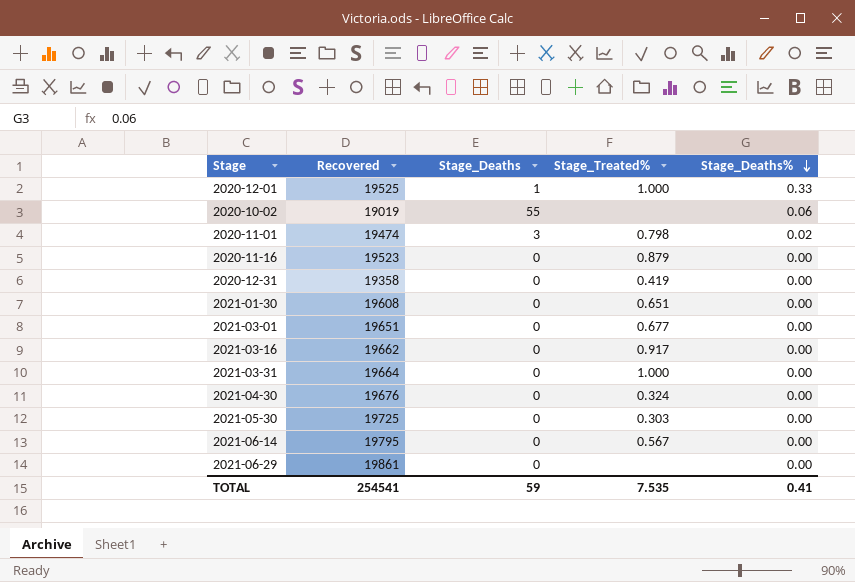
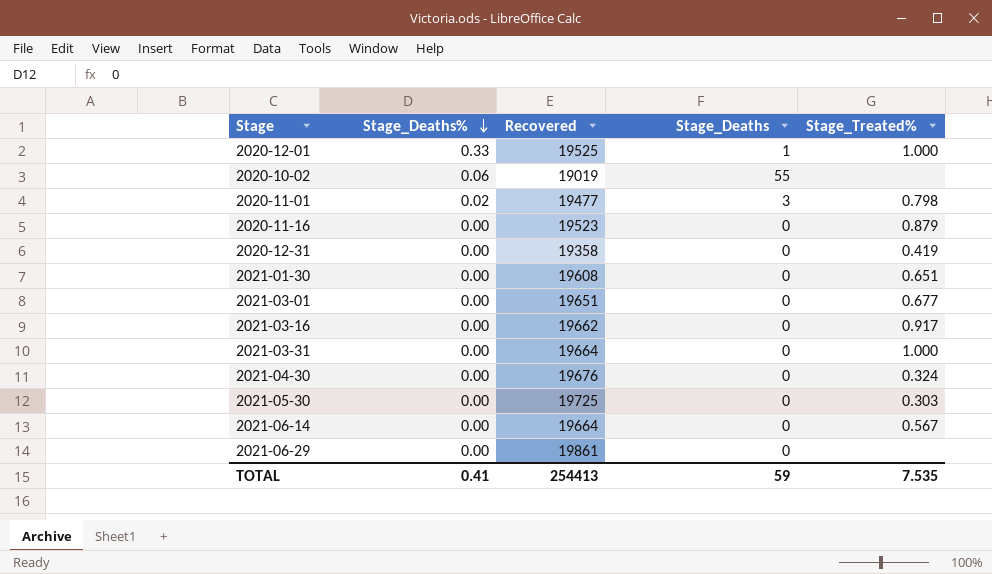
column Stage_Deaths% | position: 5 -> 2
2020-11-01 | Recovered: 19474 -> 19477
2021-06-14 | Recovered: 19795 -> 19664
TOTAL | Recovered: 254541 -> 254413

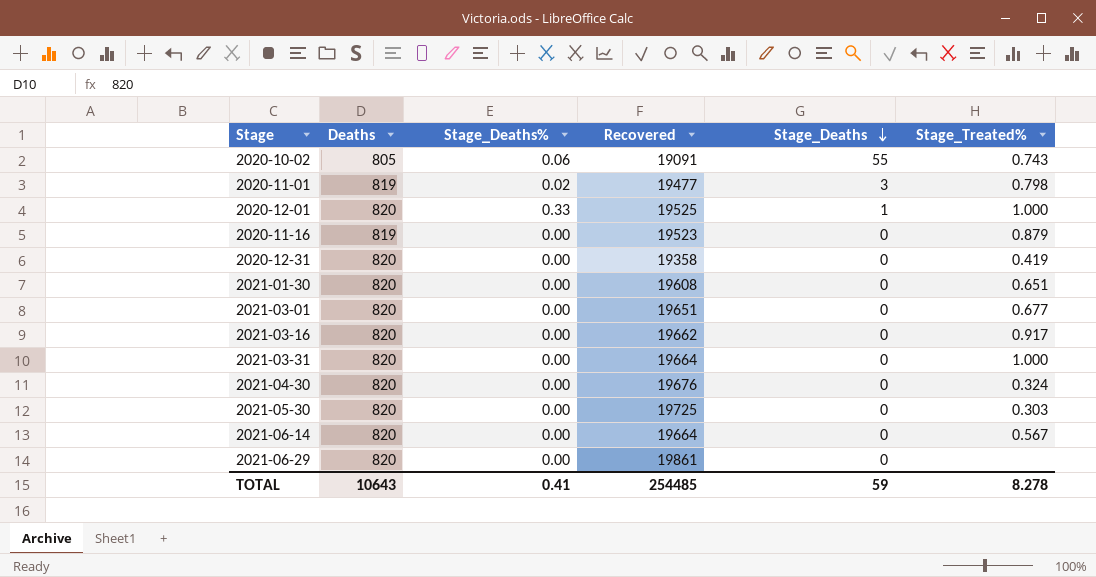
row order: Stage_Deaths% descending -> Stage_Deaths descending
column Deaths | position: none -> 2
2020-10-02 | Recovered: 19019 -> 19091
2020-10-02 | Stage_Treated%: none -> 0.743
TOTAL | Recovered: 254413 -> 254485
TOTAL | Stage_Treated%: 7.535 -> 8.278

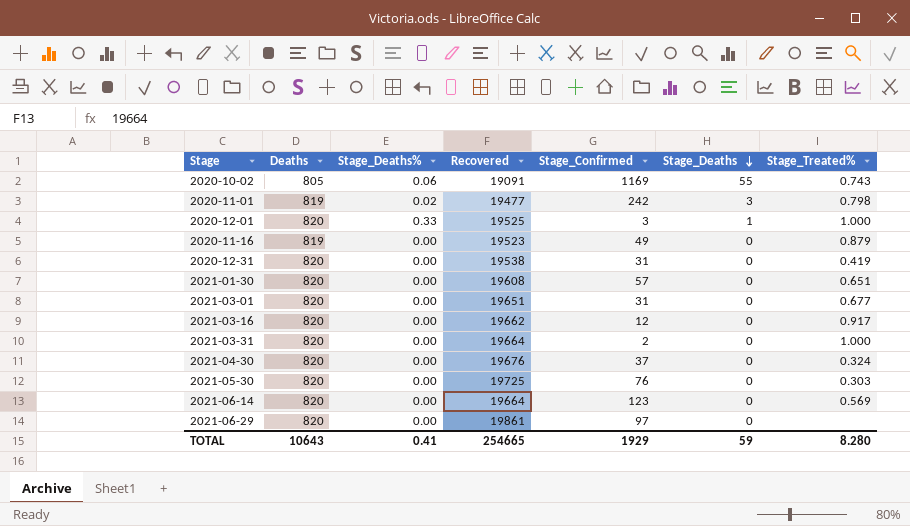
column Stage_Confirmed | position: none -> 5
2020-12-31 | Recovered: 19358 -> 19538
2021-06-14 | Stage_Treated%: 0.567 -> 0.569
TOTAL | Recovered: 254485 -> 254665
TOTAL | Stage_Treated%: 8.278 -> 8.280

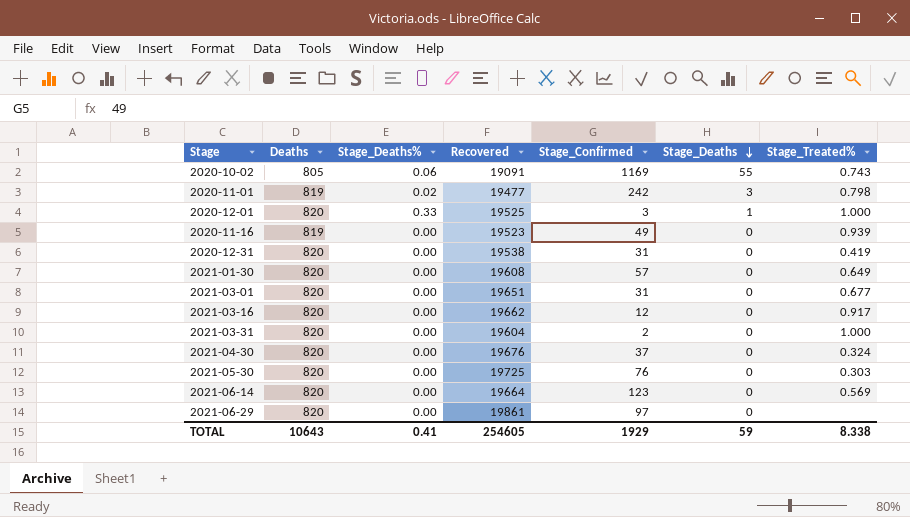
2020-11-16 | Stage_Treated%: 0.879 -> 0.939
2021-01-30 | Stage_Treated%: 0.651 -> 0.649
2021-03-31 | Recovered: 19664 -> 19604
TOTAL | Recovered: 254665 -> 254605
TOTAL | Stage_Treated%: 8.280 -> 8.338

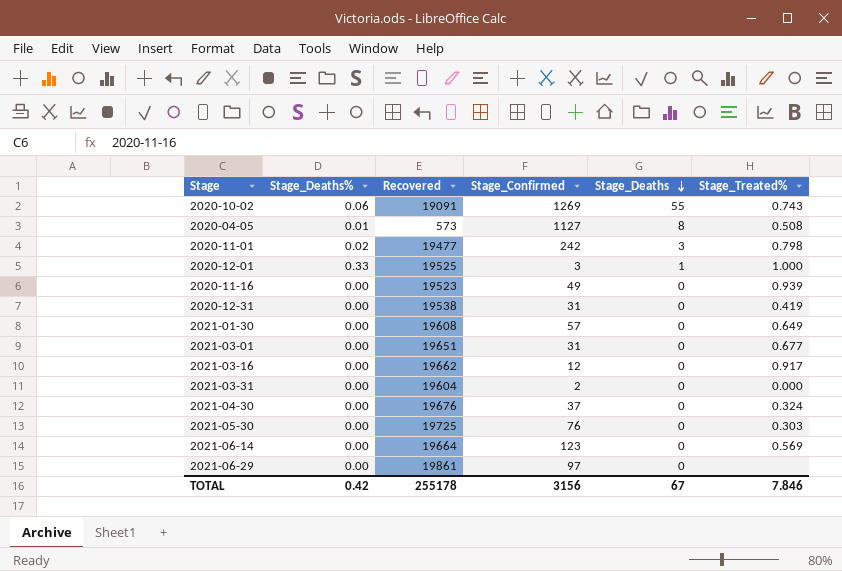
column Deaths | position: 2 -> none
2020-10-02 | Stage_Confirmed: 1169 -> 1269
row 2020-04-05: none -> 0.01 | 573 | 1127 | 8 | 0.508
2021-03-31 | Stage_Treated%: 1.000 -> 0.000
TOTAL | Stage_Deaths%: 0.41 -> 0.42
TOTAL | Recovered: 254605 -> 255178
TOTAL | Stage_Confirmed: 1929 -> 3156
TOTAL | Stage_Deaths: 59 -> 67
TOTAL | Stage_Treated%: 8.338 -> 7.846

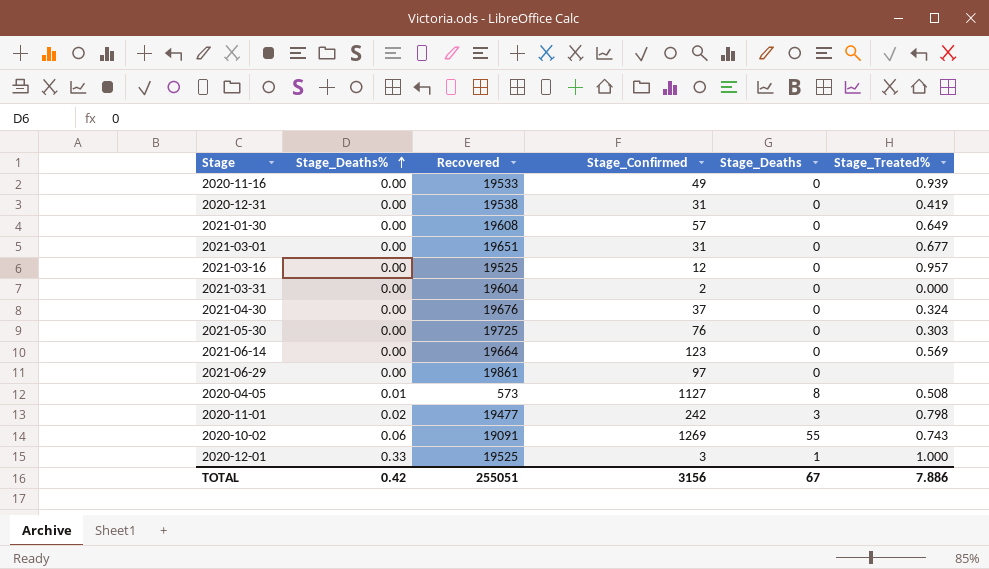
row order: Stage_Deaths descending -> Stage_Deaths% ascending
2020-11-16 | Recovered: 19523 -> 19533
2021-03-16 | Recovered: 19662 -> 19525
2021-03-16 | Stage_Treated%: 0.917 -> 0.957
TOTAL | Recovered: 255178 -> 255051
TOTAL | Stage_Treated%: 7.846 -> 7.886

